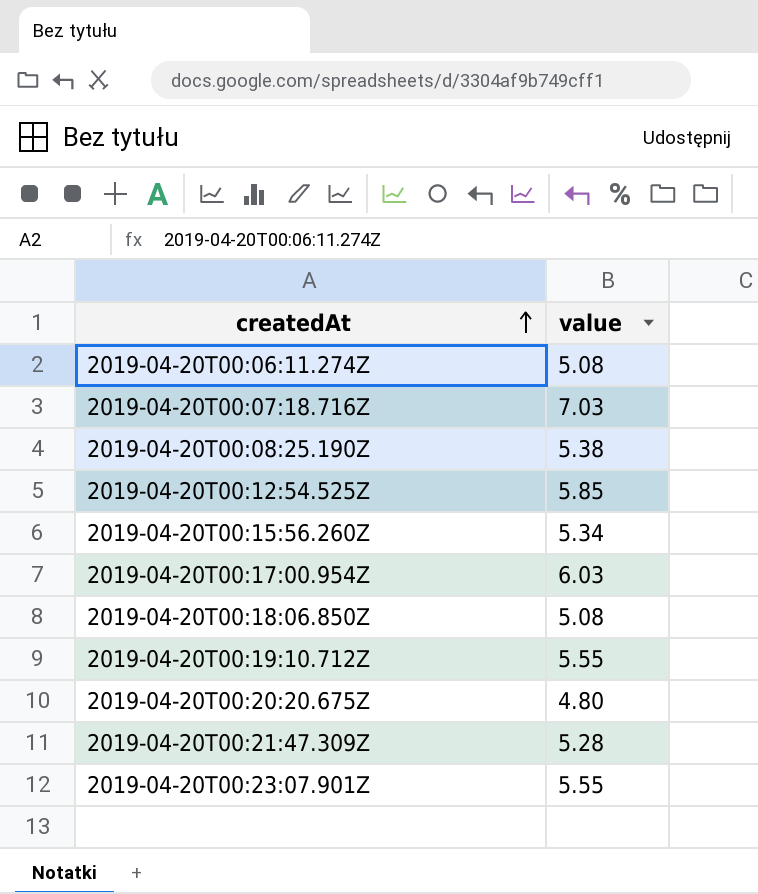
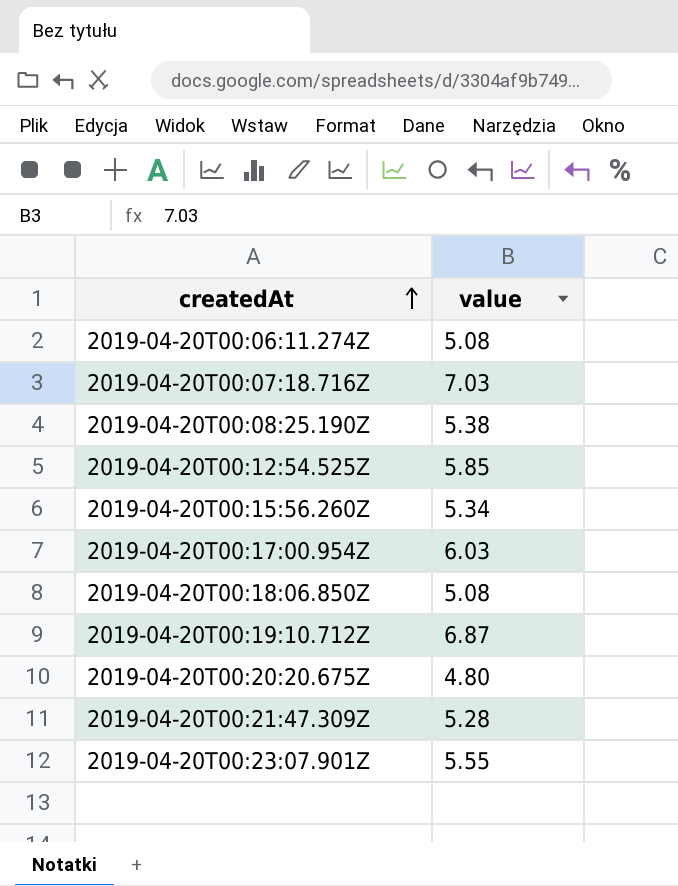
2019-04-20T00:19:10.712Z | value: 5.55 -> 6.87

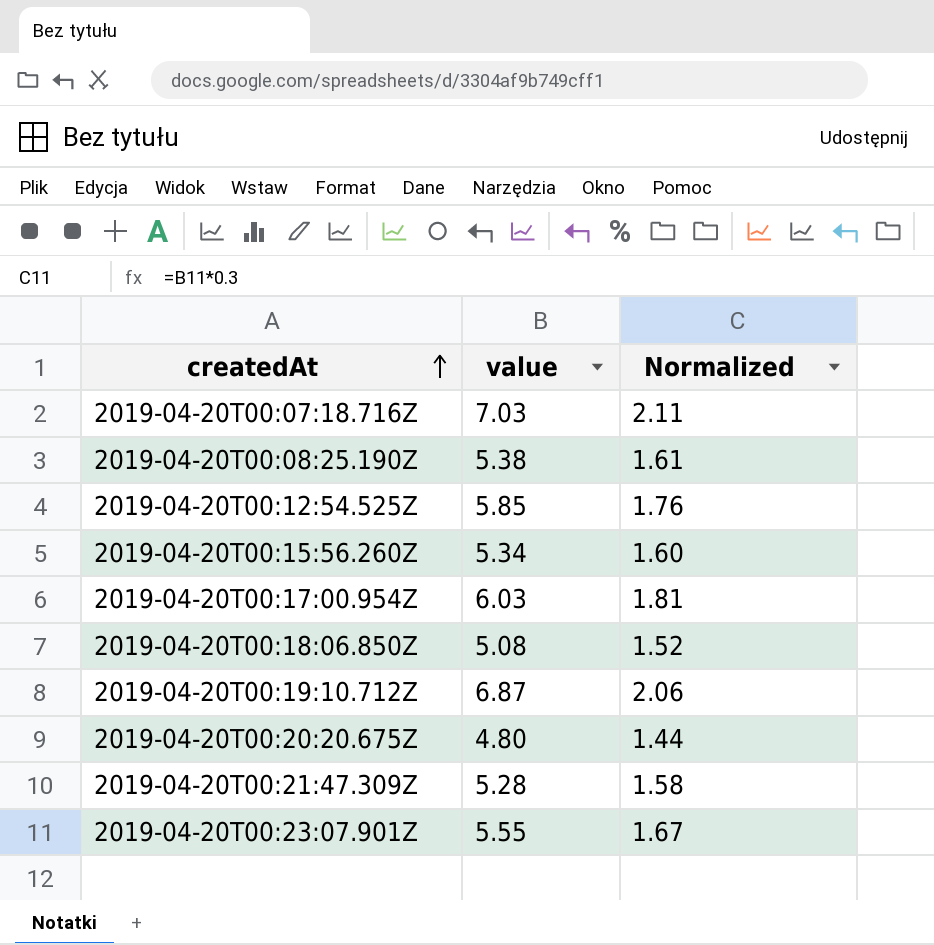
column Normalized | formula: none -> [value] * 0.3
row 2019-04-20T00:06:11.274Z: 5.08 -> none

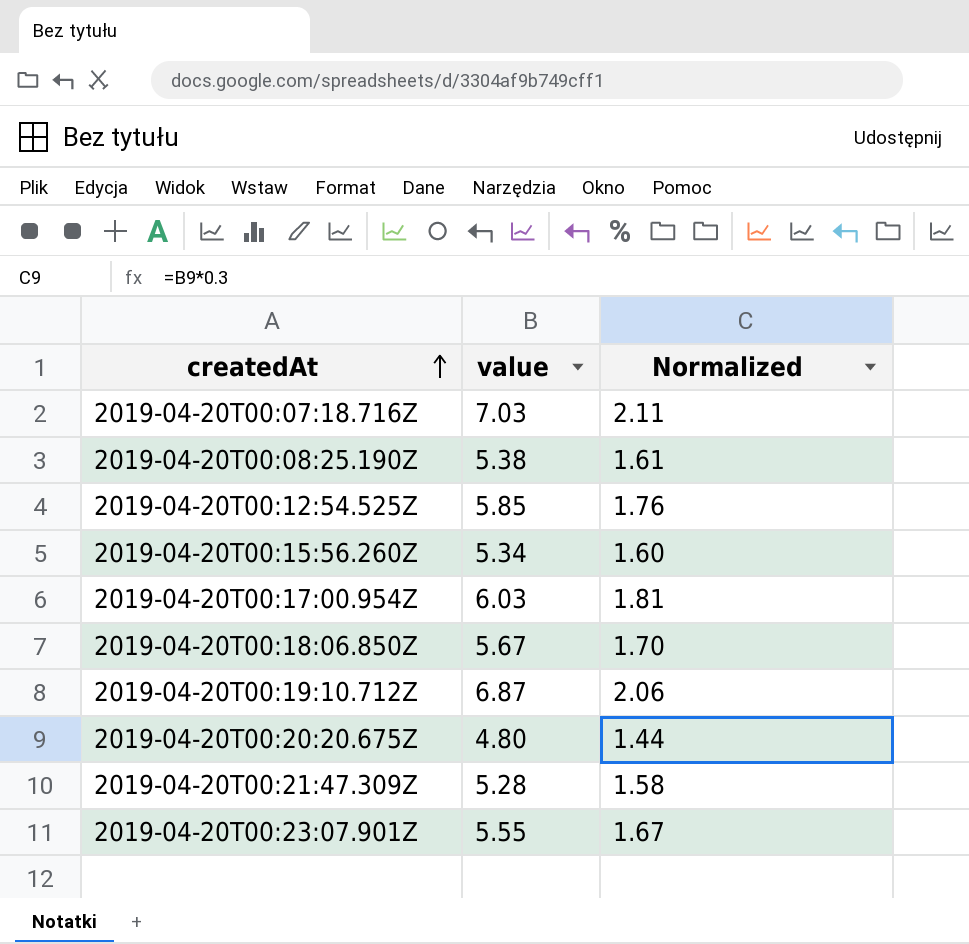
2019-04-20T00:18:06.850Z | value: 5.08 -> 5.67
2019-04-20T00:18:06.850Z | Normalized: 1.52 -> 1.70

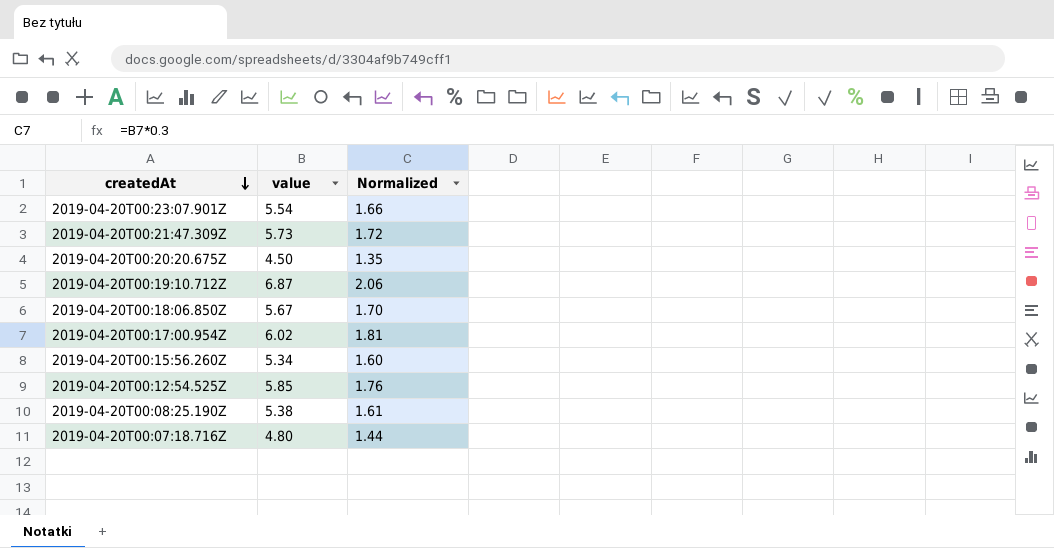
row order: createdAt ascending -> createdAt descending
2019-04-20T00:23:07.901Z | value: 5.55 -> 5.54
2019-04-20T00:23:07.901Z | Normalized: 1.67 -> 1.66
2019-04-20T00:21:47.309Z | value: 5.28 -> 5.73
2019-04-20T00:21:47.309Z | Normalized: 1.58 -> 1.72
2019-04-20T00:20:20.675Z | value: 4.80 -> 4.50
2019-04-20T00:20:20.675Z | Normalized: 1.44 -> 1.35
2019-04-20T00:17:00.954Z | value: 6.03 -> 6.02
2019-04-20T00:07:18.716Z | value: 7.03 -> 4.80
2019-04-20T00:07:18.716Z | Normalized: 2.11 -> 1.44

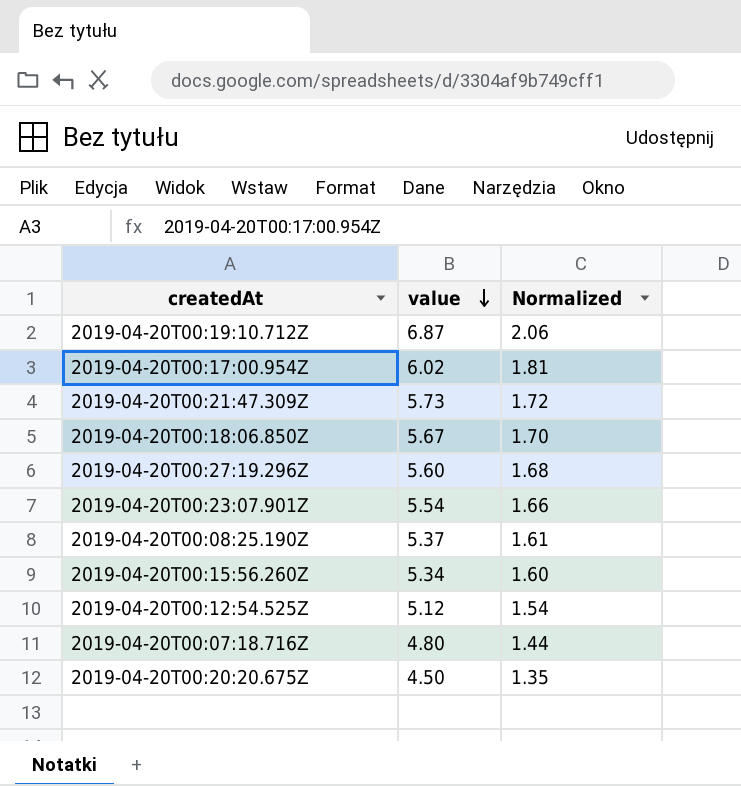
row order: createdAt descending -> value descending
row 2019-04-20T00:27:19.296Z: none -> 5.60 | 1.68
2019-04-20T00:08:25.190Z | value: 5.38 -> 5.37
2019-04-20T00:12:54.525Z | value: 5.85 -> 5.12
2019-04-20T00:12:54.525Z | Normalized: 1.76 -> 1.54

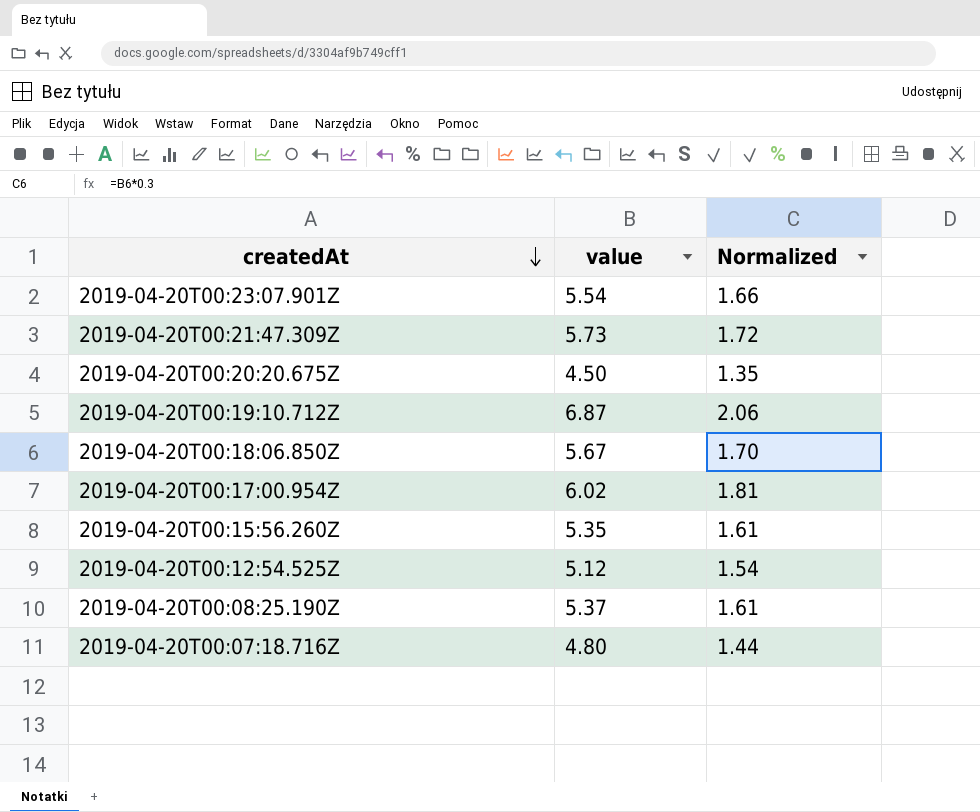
row order: value descending -> createdAt descending
row 2019-04-20T00:27:19.296Z: 5.60 | 1.68 -> none
2019-04-20T00:15:56.260Z | value: 5.34 -> 5.35
2019-04-20T00:15:56.260Z | Normalized: 1.60 -> 1.61

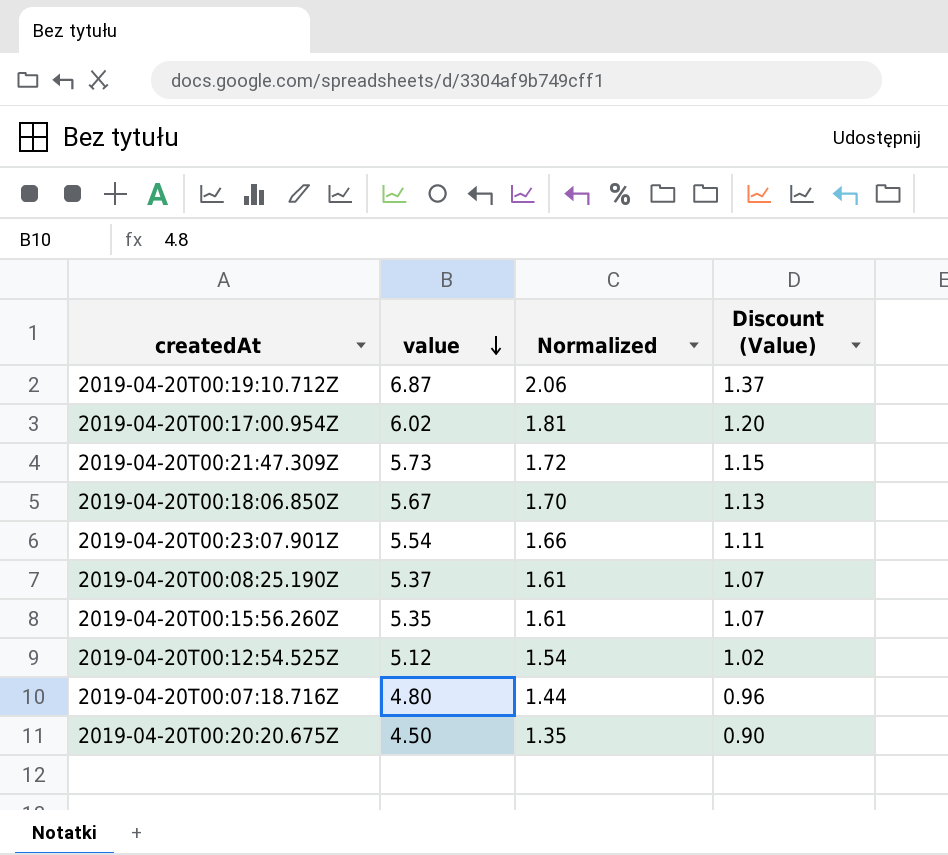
row order: createdAt descending -> value descending
column Discount (Value) | formula: none -> [value] * 0.2

